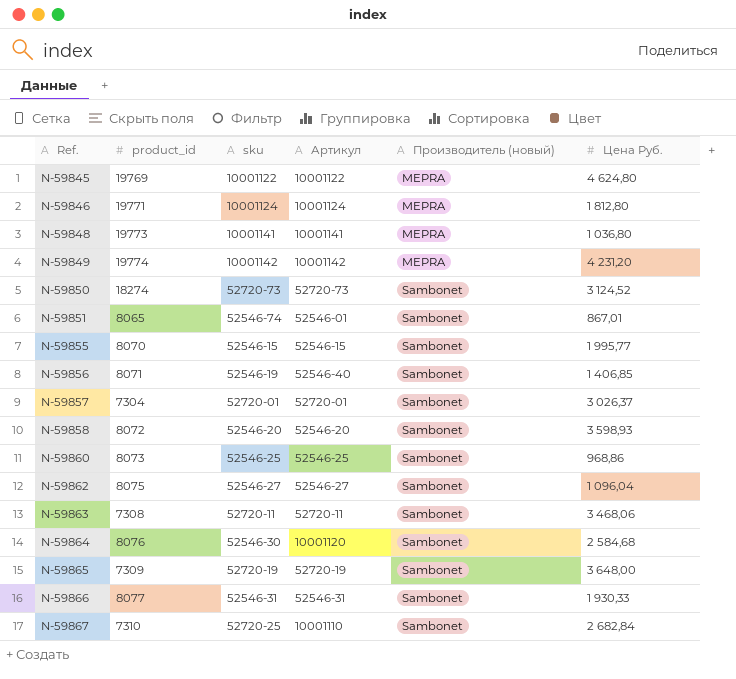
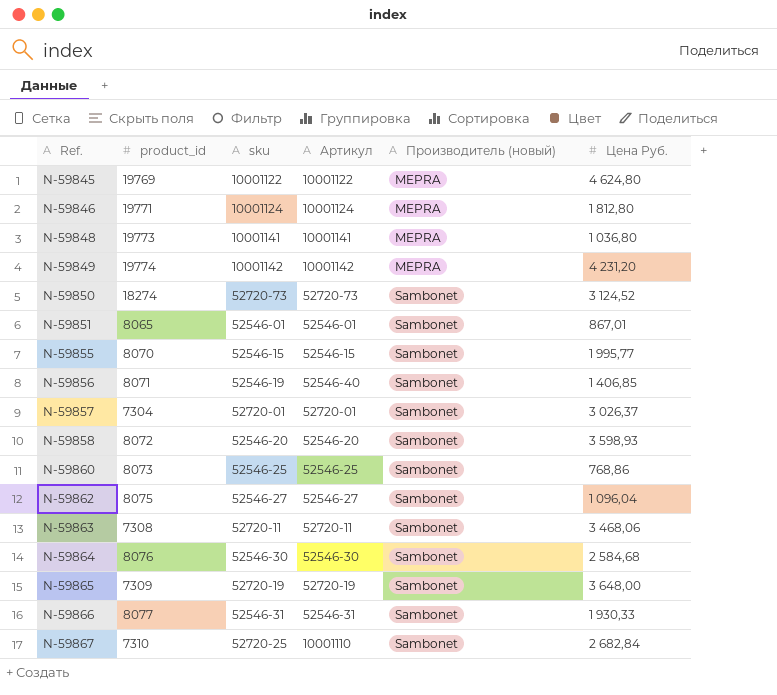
N-59851 | sku: 52546-74 -> 52546-01
N-59860 | Цена Руб.: 968,86 -> 768,86
N-59864 | Артикул: 10001120 -> 52546-30

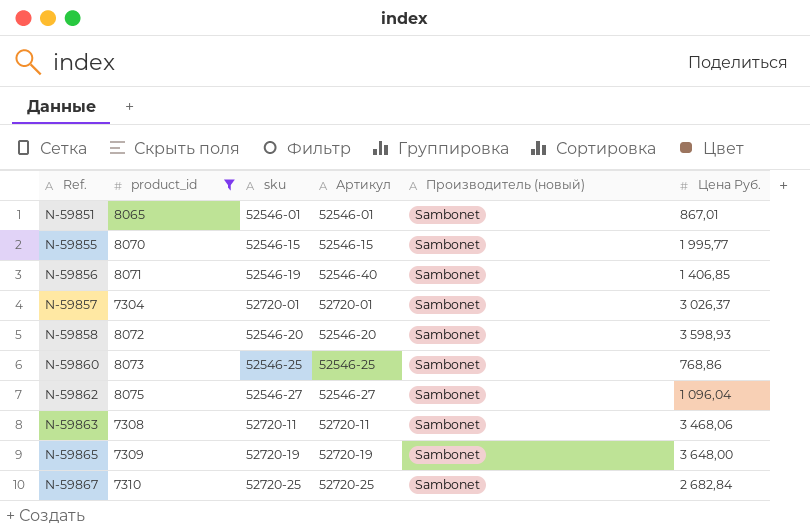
filter: none -> product_id <= 8075
N-59867 | Артикул: 10001110 -> 52720-25

